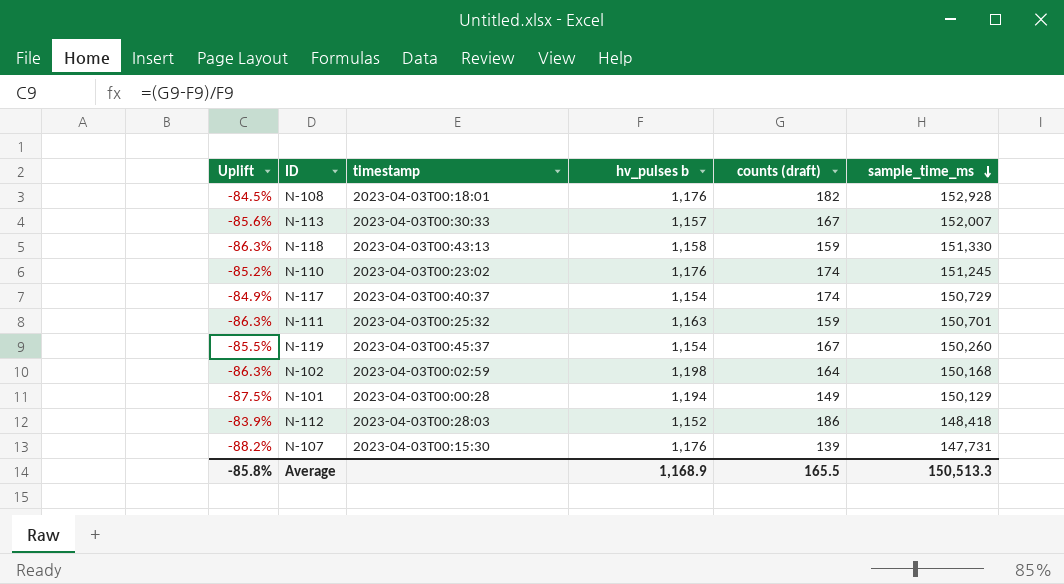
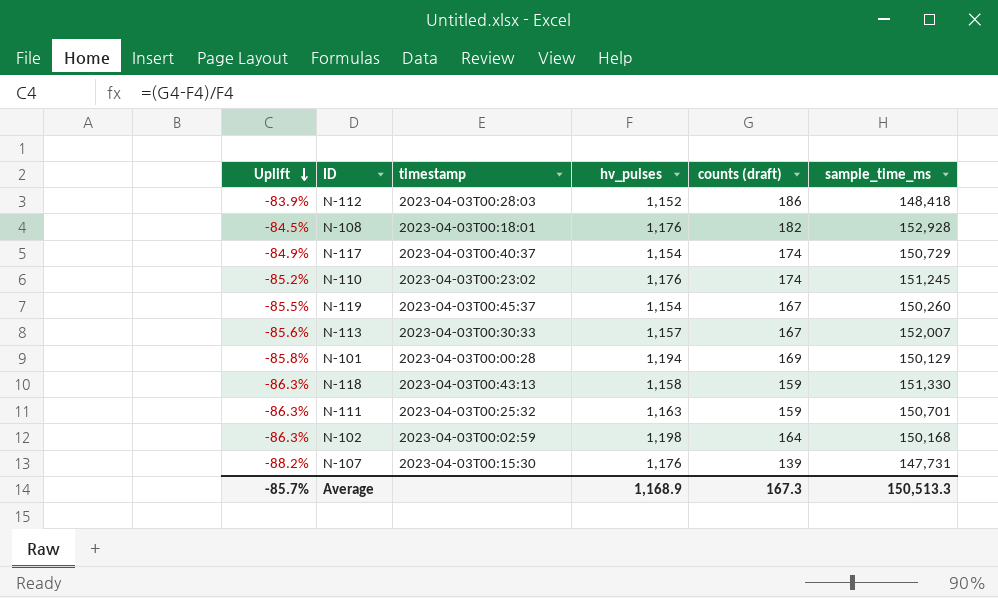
row order: sample_time_ms descending -> Uplift descending
column name: hv_pulses b -> hv_pulses
N-101 | Uplift: -87.5% -> -85.8%
N-101 | counts (draft): 149 -> 169
Average | Uplift: -85.8% -> -85.7%
Average | counts (draft): 165.5 -> 167.3

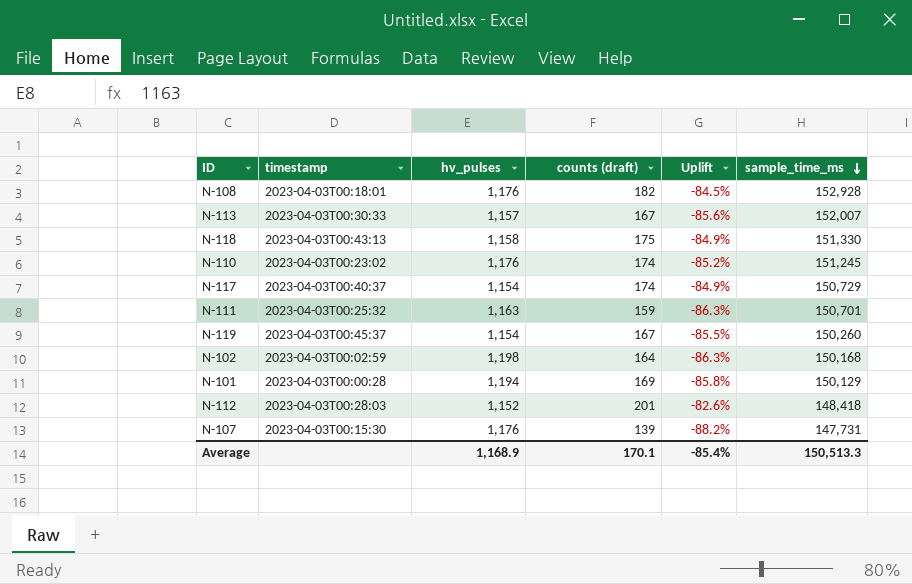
row order: Uplift descending -> sample_time_ms descending
column Uplift | position: 1 -> 5
N-118 | counts (draft): 159 -> 175
N-118 | Uplift: -86.3% -> -84.9%
N-112 | counts (draft): 186 -> 201
N-112 | Uplift: -83.9% -> -82.6%
Average | counts (draft): 167.3 -> 170.1
Average | Uplift: -85.7% -> -85.4%

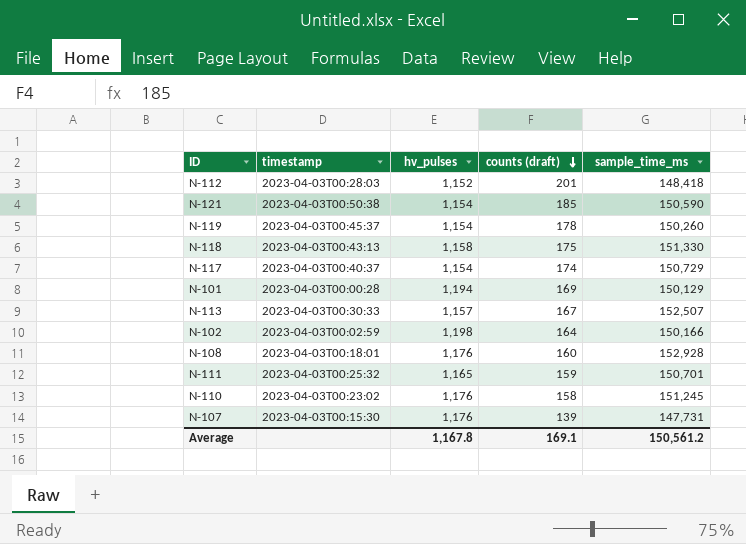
row order: sample_time_ms descending -> counts (draft) descending
column Uplift | formula: ([counts (draft)] - [hv_pulses]) / [hv_pulses] -> none
row N-121: none -> 2023-04-03T00:50:38 | 1,154 | 185 | 150,590
N-119 | counts (draft): 167 -> 178
N-113 | sample_time_ms: 152,007 -> 152,507
N-102 | sample_time_ms: 150,168 -> 150,166
N-108 | counts (draft): 182 -> 160
N-111 | hv_pulses: 1,163 -> 1,165
N-110 | counts (draft): 174 -> 158
Average | hv_pulses: 1,168.9 -> 1,167.8
Average | counts (draft): 170.1 -> 169.1
Average | sample_time_ms: 150,513.3 -> 150,561.2

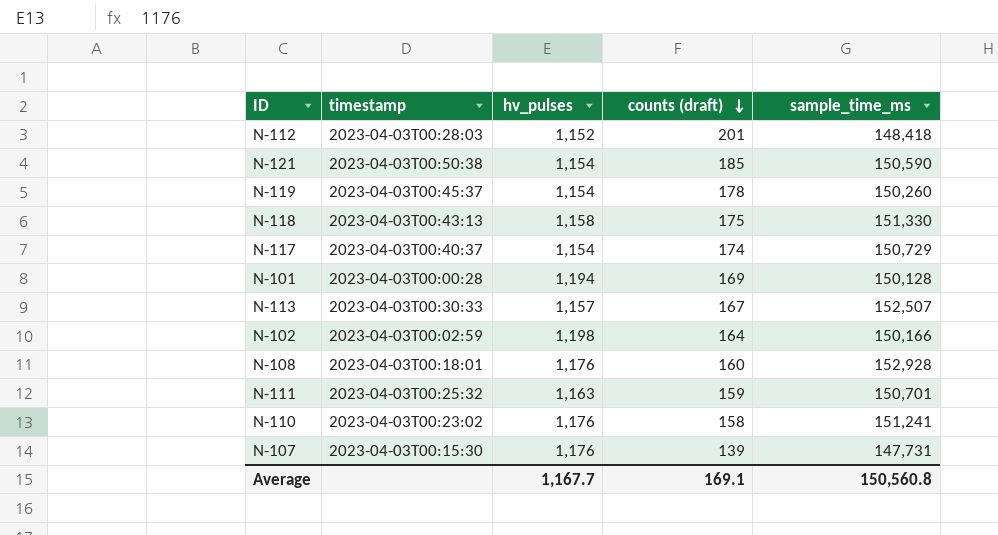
N-101 | sample_time_ms: 150,129 -> 150,128
N-111 | hv_pulses: 1,165 -> 1,163
N-110 | sample_time_ms: 151,245 -> 151,241
Average | hv_pulses: 1,167.8 -> 1,167.7
Average | sample_time_ms: 150,561.2 -> 150,560.8

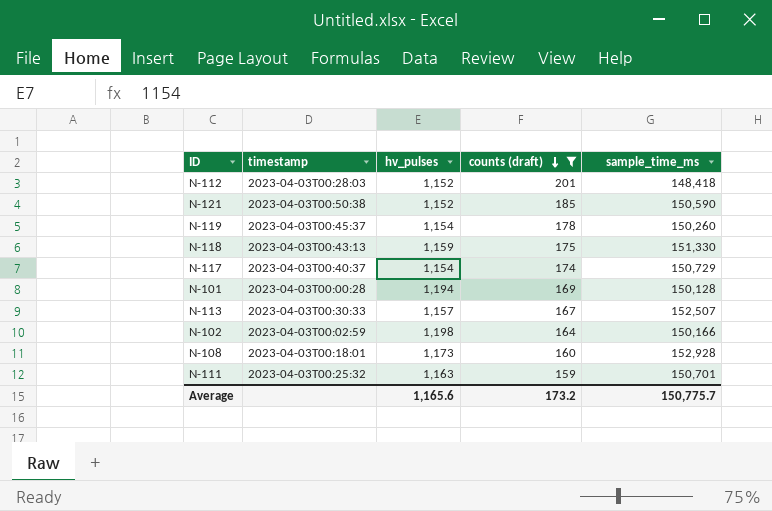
filter: none -> counts (draft) >= 159
N-121 | hv_pulses: 1,154 -> 1,152
N-118 | hv_pulses: 1,158 -> 1,159
N-108 | hv_pulses: 1,176 -> 1,173
Average | hv_pulses: 1,167.7 -> 1,165.6
Average | counts (draft): 169.1 -> 173.2
Average | sample_time_ms: 150,560.8 -> 150,775.7

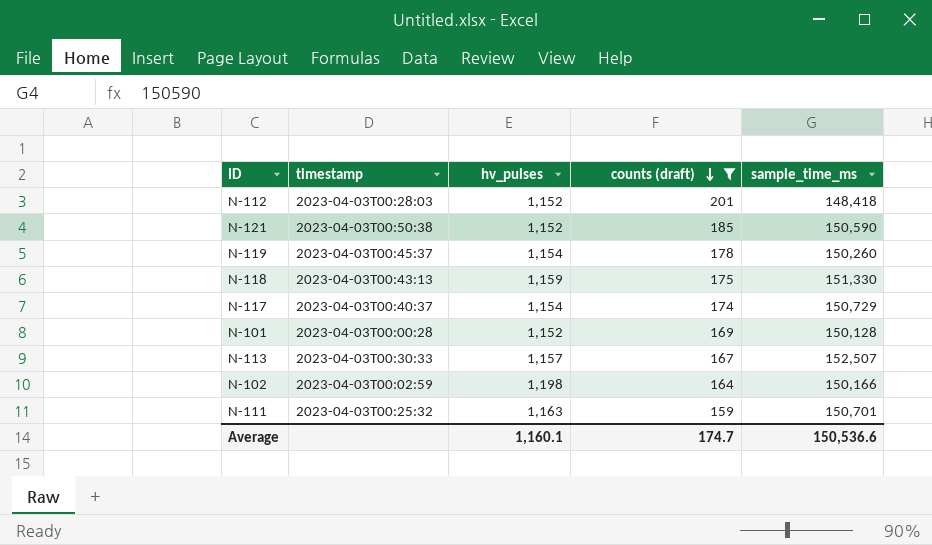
row N-108: 2023-04-03T00:18:01 | 1,173 | 160 | 152,928 -> none
N-101 | hv_pulses: 1,194 -> 1,152
Average | hv_pulses: 1,165.6 -> 1,160.1
Average | counts (draft): 173.2 -> 174.7
Average | sample_time_ms: 150,775.7 -> 150,536.6

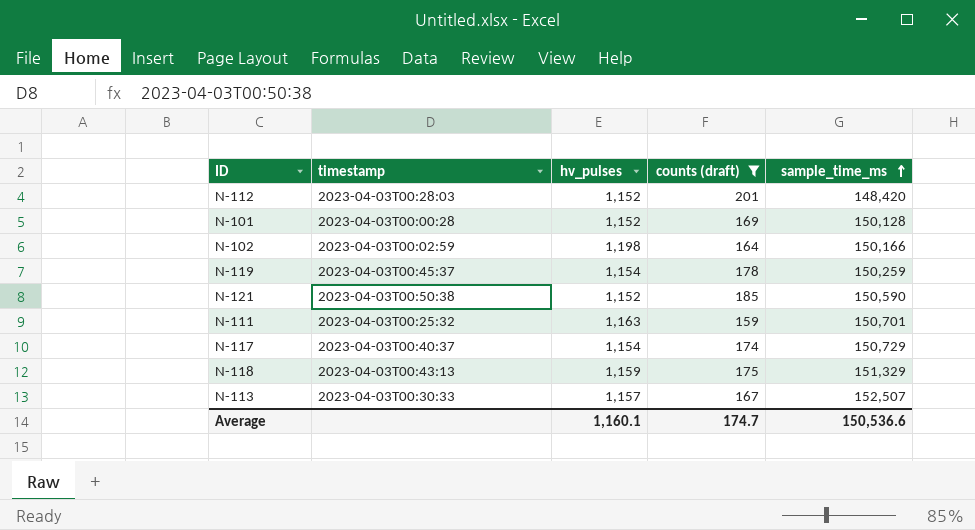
row order: counts (draft) descending -> sample_time_ms ascending
N-112 | sample_time_ms: 148,418 -> 148,420
N-119 | sample_time_ms: 150,260 -> 150,259
N-118 | sample_time_ms: 151,330 -> 151,329

